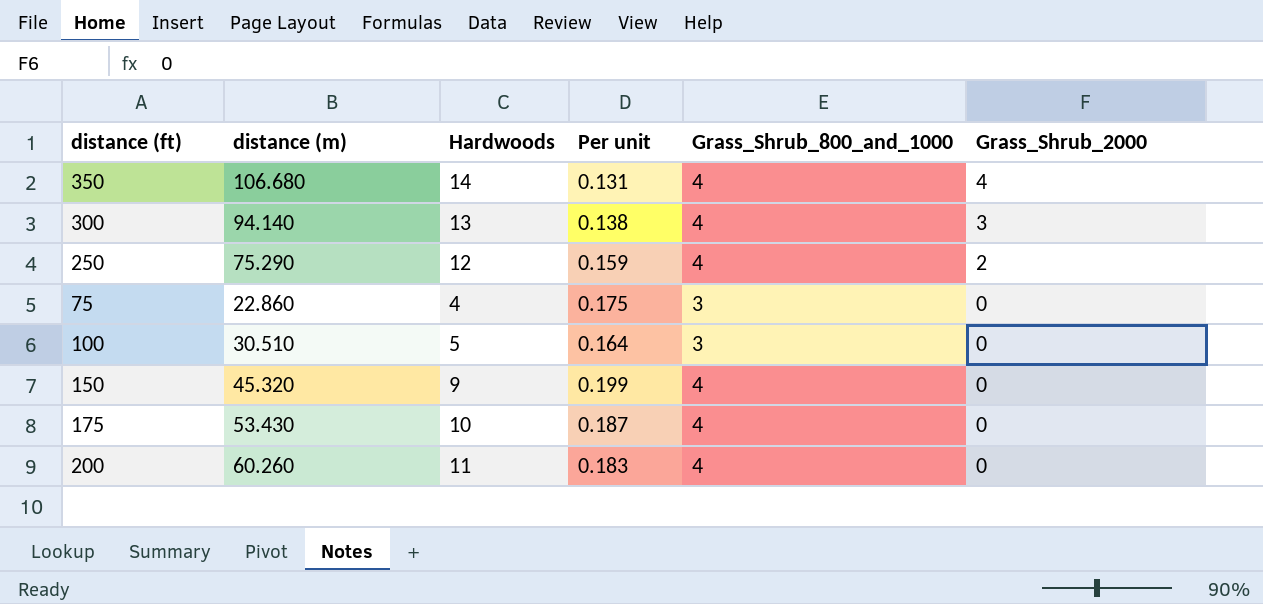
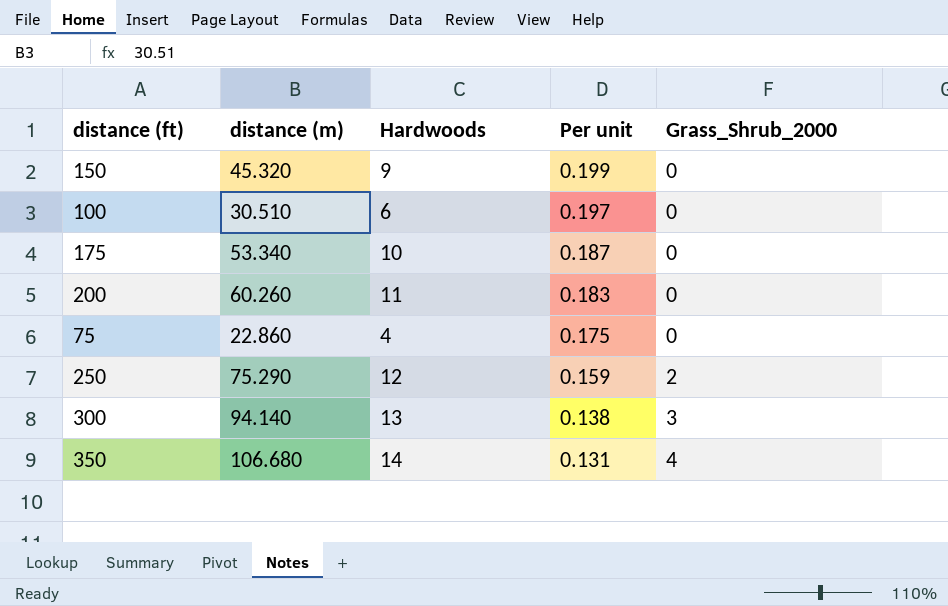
row order: Grass_Shrub_2000 descending -> Per unit descending
column Grass_Shrub_800_and_1000 | position: 5 -> none
100 | Hardwoods: 5 -> 6
100 | Per unit: 0.164 -> 0.197
175 | distance (m): 53.430 -> 53.340

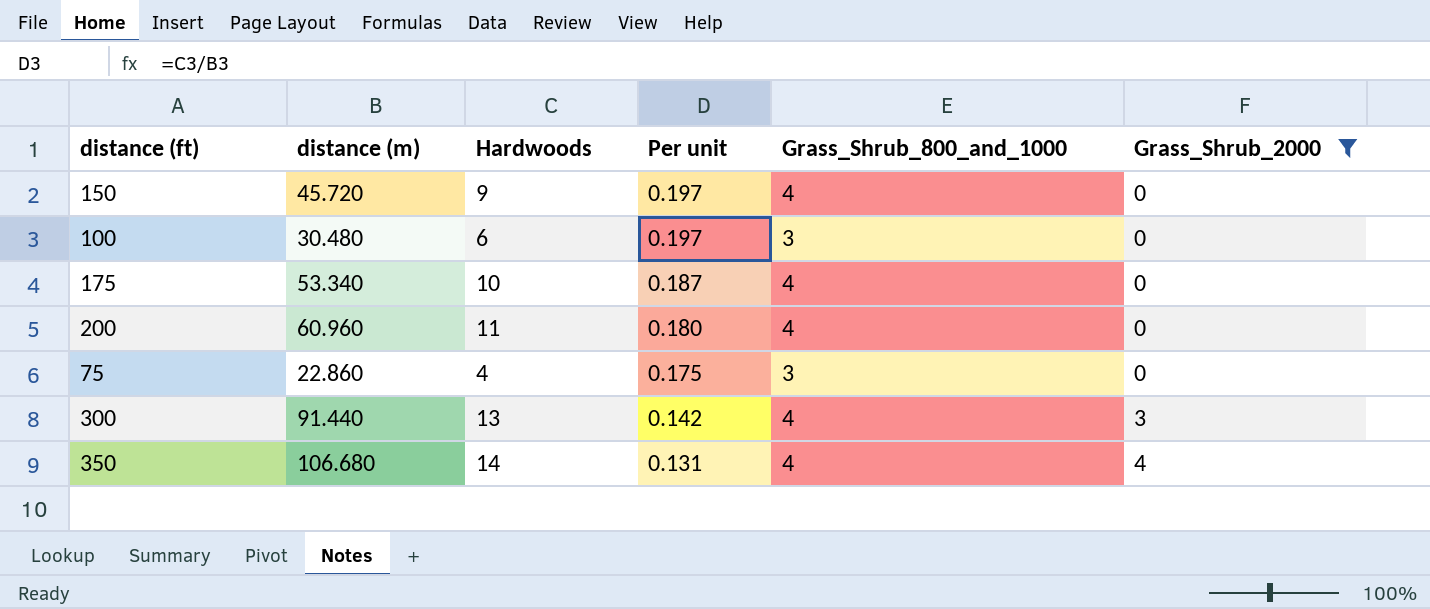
filter: none -> Grass_Shrub_2000 != 2
column Grass_Shrub_800_and_1000 | position: none -> 5
150 | distance (m): 45.320 -> 45.720
150 | Per unit: 0.199 -> 0.197
100 | distance (m): 30.510 -> 30.480
200 | distance (m): 60.260 -> 60.960
200 | Per unit: 0.183 -> 0.180
300 | distance (m): 94.140 -> 91.440
300 | Per unit: 0.138 -> 0.142

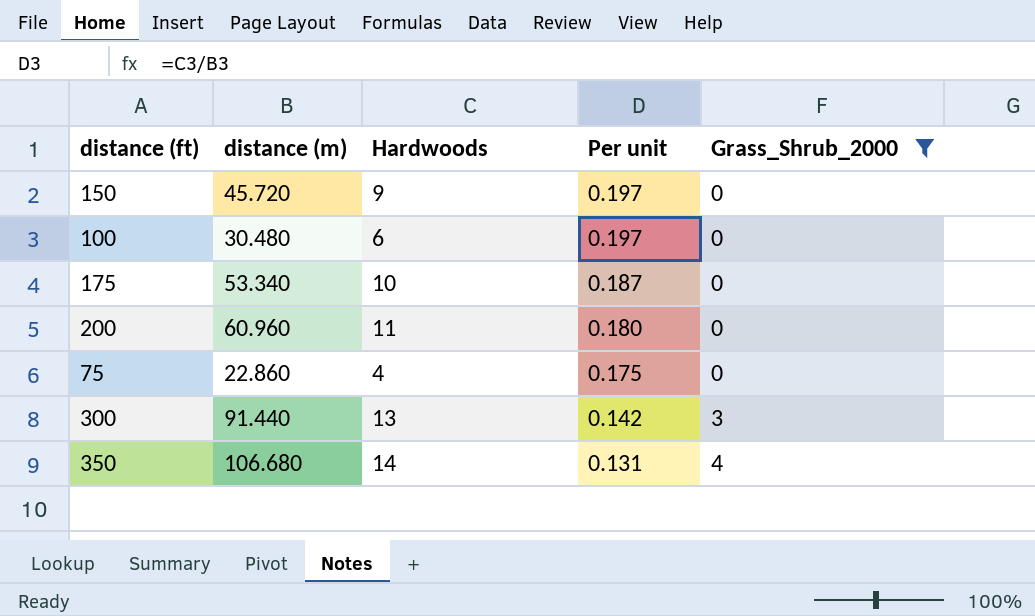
column Grass_Shrub_800_and_1000 | position: 5 -> none

